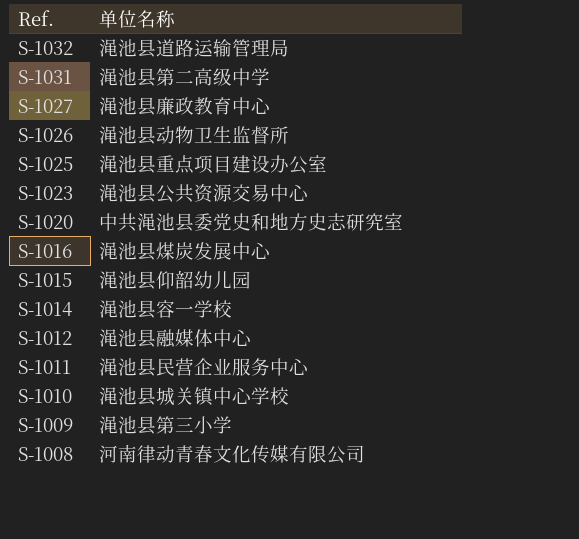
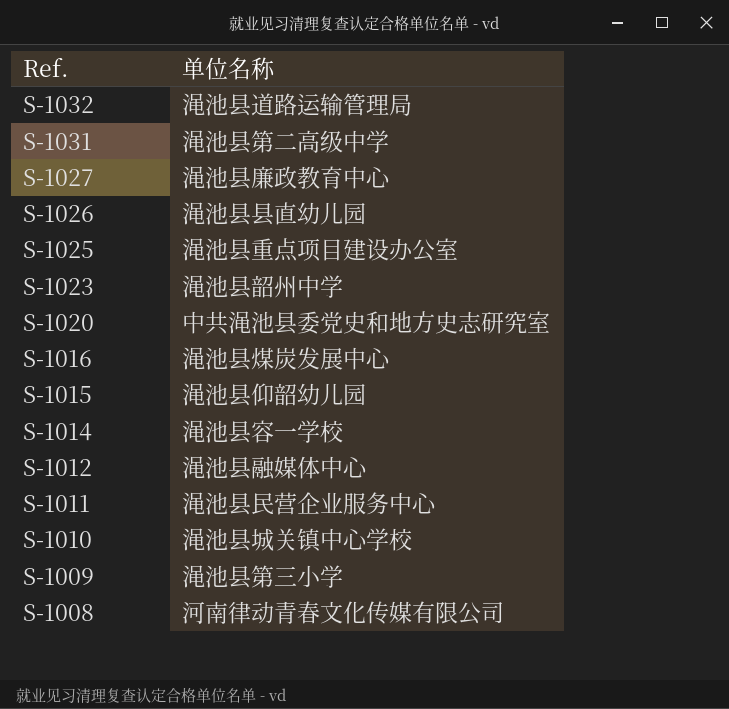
S-1026 | 单位名称: 渑池县动物卫生监督所 -> 渑池县县直幼儿园
S-1023 | 单位名称: 渑池县公共资源交易中心 -> 渑池县韶州中学

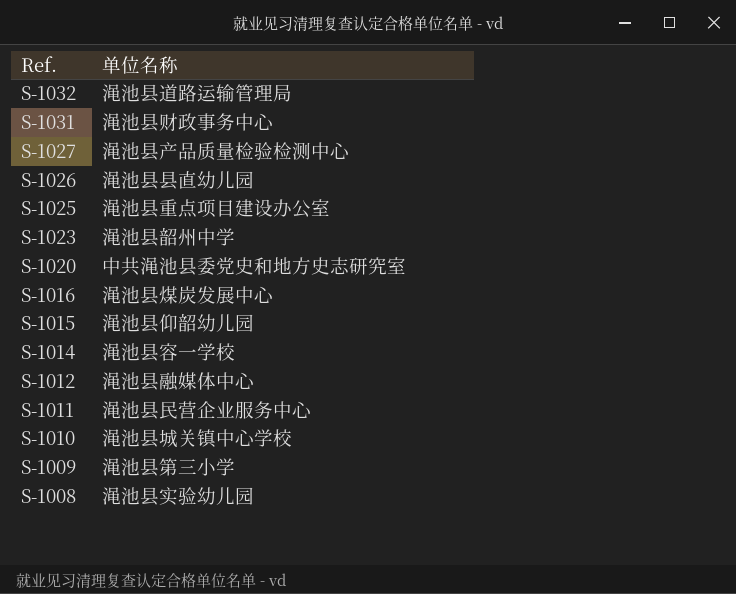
S-1031 | 单位名称: 渑池县第二高级中学 -> 渑池县财政事务中心
S-1027 | 单位名称: 渑池县廉政教育中心 -> 渑池县产品质量检验检测中心
S-1008 | 单位名称: 河南律动青春文化传媒有限公司 -> 渑池县实验幼儿园

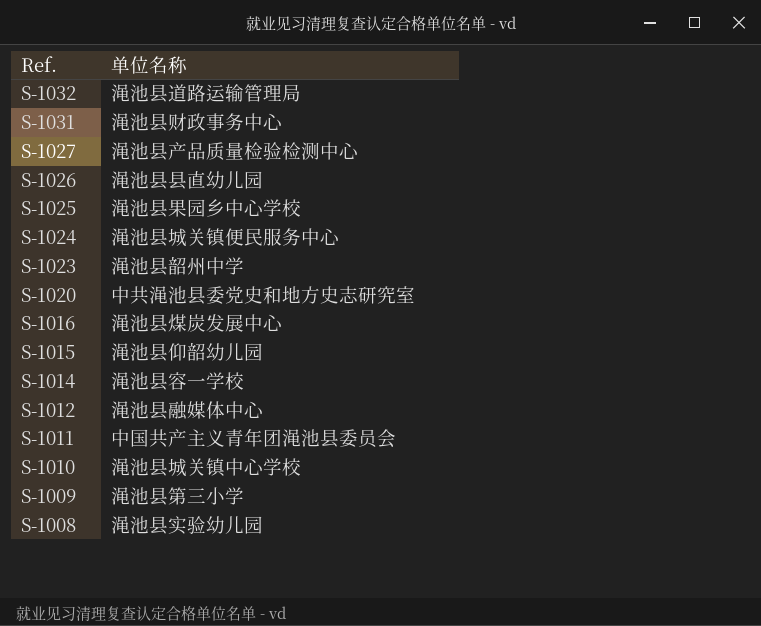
S-1025 | 单位名称: 渑池县重点项目建设办公室 -> 渑池县果园乡中心学校
row S-1024: none -> 渑池县城关镇便民服务中心
S-1011 | 单位名称: 渑池县民营企业服务中心 -> 中国共产主义青年团渑池县委员会

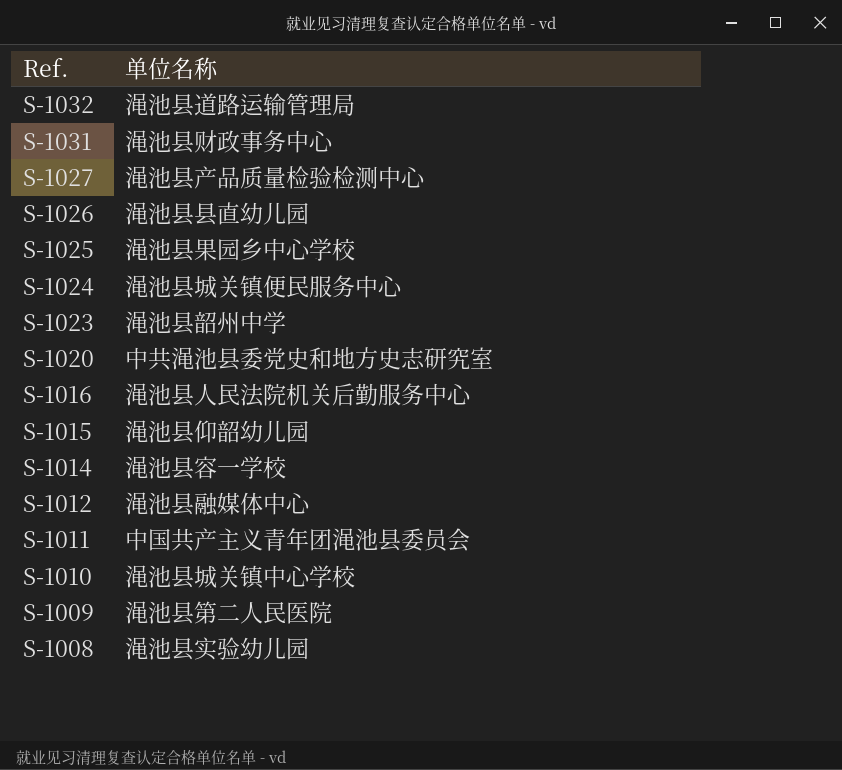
S-1016 | 单位名称: 渑池县煤炭发展中心 -> 渑池县人民法院机关后勤服务中心
S-1009 | 单位名称: 渑池县第三小学 -> 渑池县第二人民医院

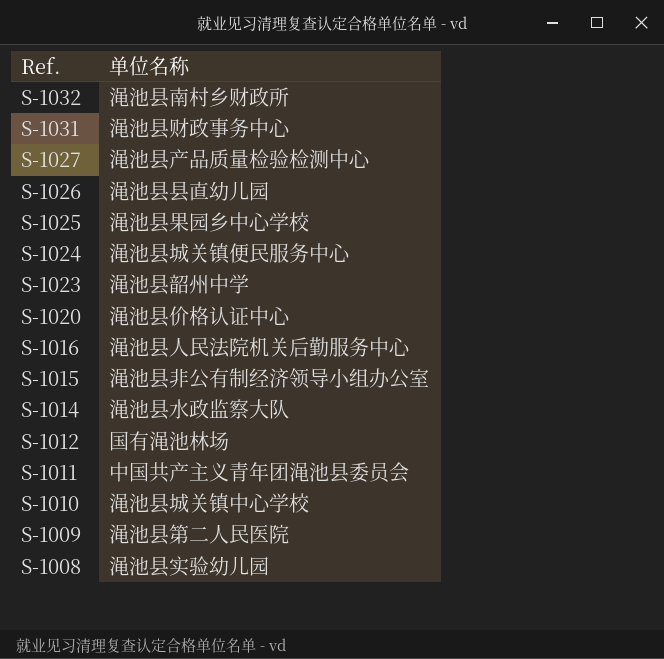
S-1032 | 单位名称: 渑池县道路运输管理局 -> 渑池县南村乡财政所
S-1020 | 单位名称: 中共渑池县委党史和地方史志研究室 -> 渑池县价格认证中心
S-1015 | 单位名称: 渑池县仰韶幼儿园 -> 渑池县非公有制经济领导小组办公室
S-1014 | 单位名称: 渑池县容一学校 -> 渑池县水政监察大队
S-1012 | 单位名称: 渑池县融媒体中心 -> 国有渑池林场

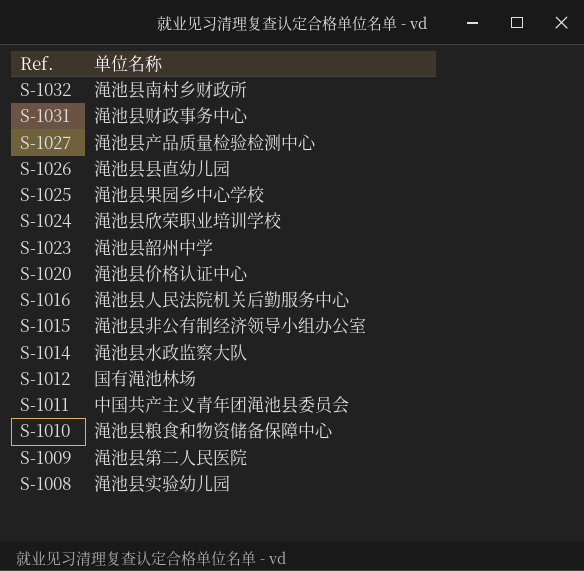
S-1024 | 单位名称: 渑池县城关镇便民服务中心 -> 渑池县欣荣职业培训学校
S-1010 | 单位名称: 渑池县城关镇中心学校 -> 渑池县粮食和物资储备保障中心

